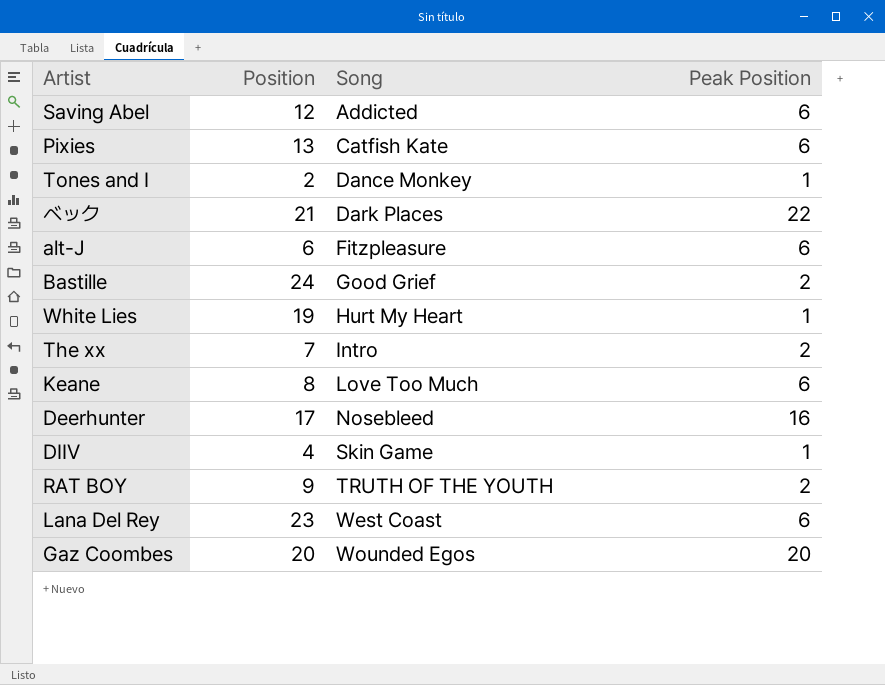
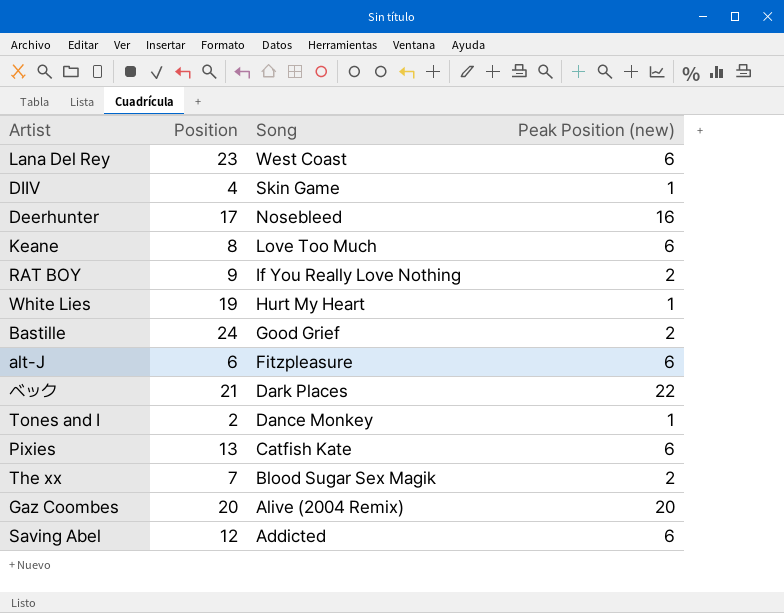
row order: Song ascending -> Song descending
column name: Peak Position -> Peak Position (new)
RAT BOY | Song: TRUTH OF THE YOUTH -> If You Really Love Nothing
The xx | Song: Intro -> Blood Sugar Sex Magik
Gaz Coombes | Song: Wounded Egos -> Alive (2004 Remix)

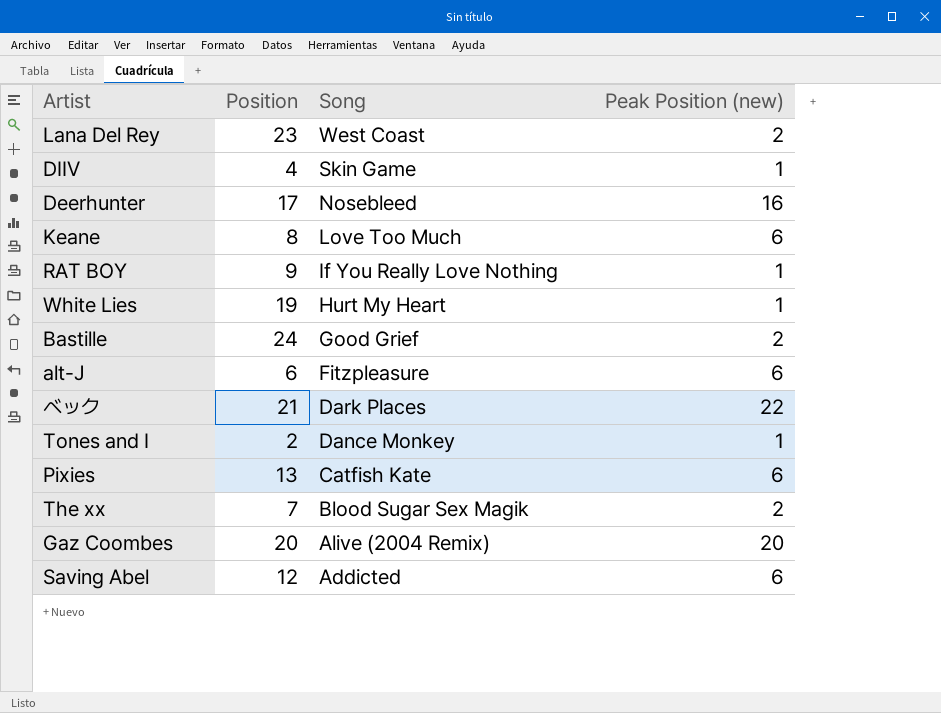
Lana Del Rey | Peak Position (new): 6 -> 2
RAT BOY | Peak Position (new): 2 -> 1

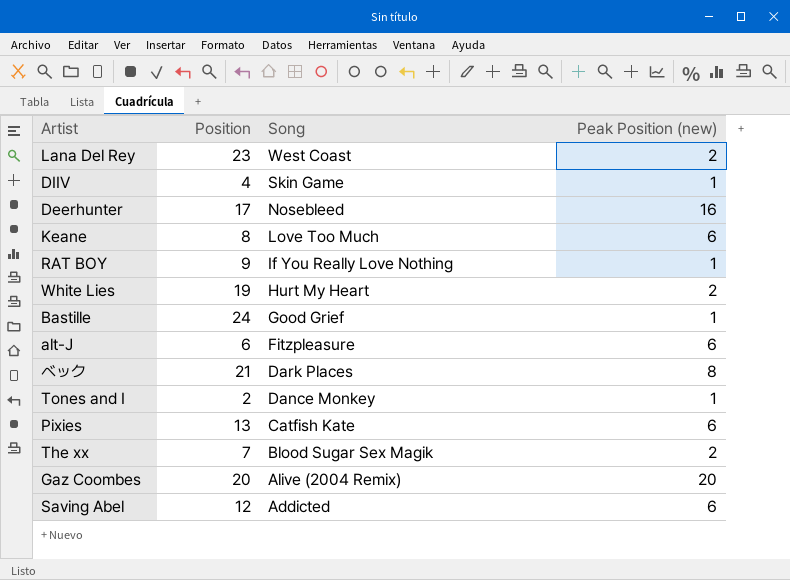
White Lies | Peak Position (new): 1 -> 2
Bastille | Peak Position (new): 2 -> 1
ベック | Peak Position (new): 22 -> 8

